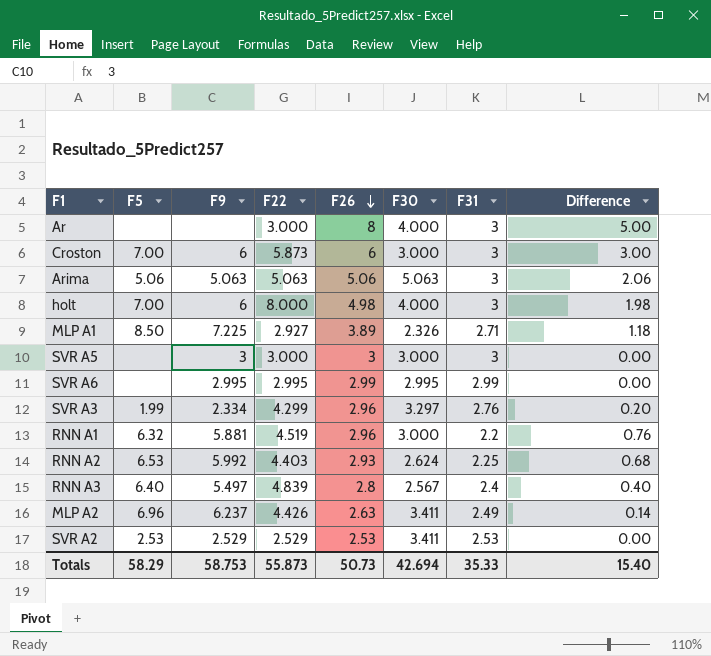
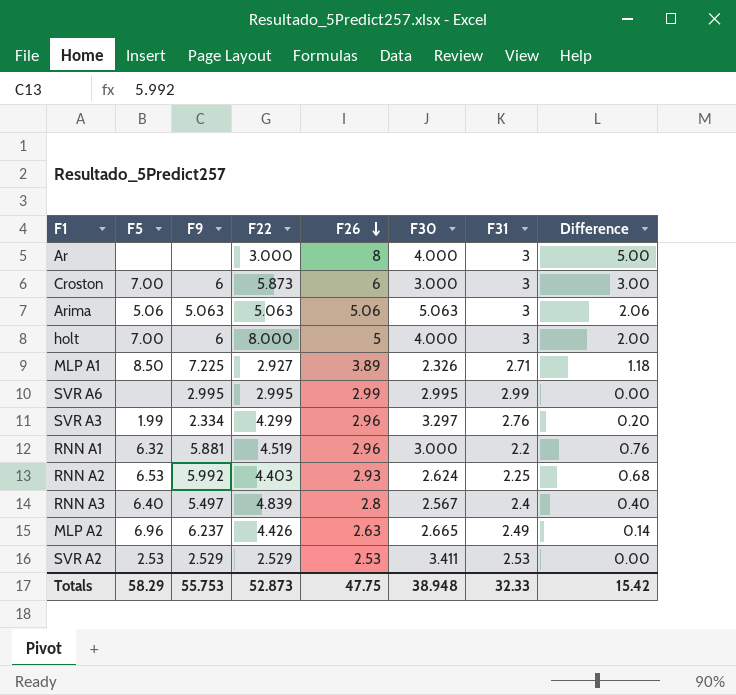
row SVR A5: none | 3 | 3.000 | 3 | 3.000 | 3 | 0.00 -> none
holt | F26: 4.98 -> 5
holt | Difference: 1.98 -> 2.00
MLP A2 | F30: 3.411 -> 2.665
Totals | F9: 58.753 -> 55.753
Totals | F22: 55.873 -> 52.873
Totals | F26: 50.73 -> 47.75
Totals | F30: 42.694 -> 38.948
Totals | F31: 35.33 -> 32.33
Totals | Difference: 15.40 -> 15.42

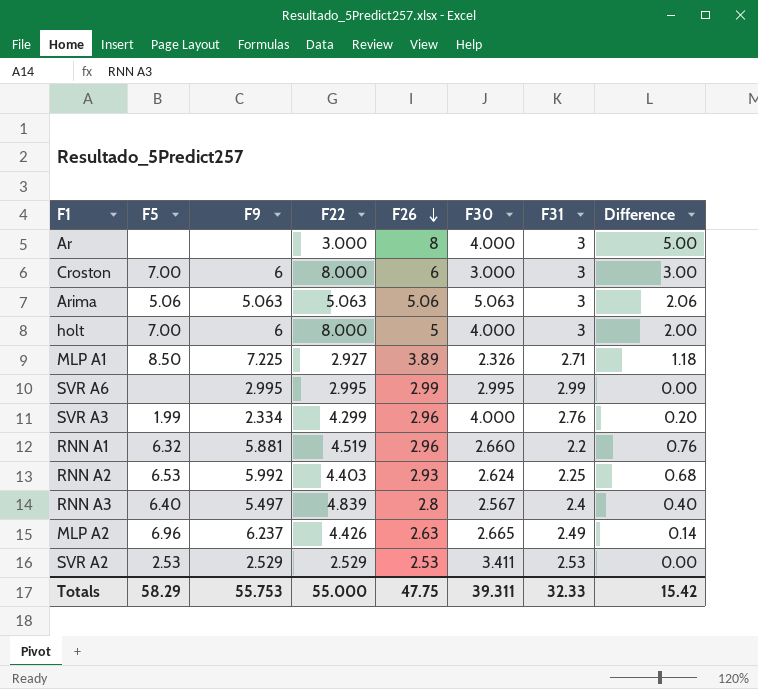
Croston | F22: 5.873 -> 8.000
SVR A3 | F30: 3.297 -> 4.000
RNN A1 | F30: 3.000 -> 2.660
Totals | F22: 52.873 -> 55.000
Totals | F30: 38.948 -> 39.311

